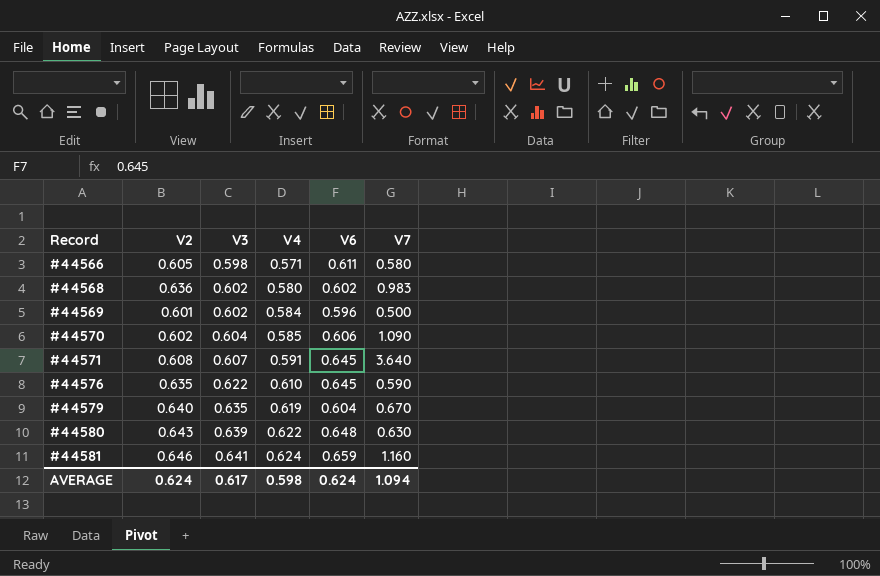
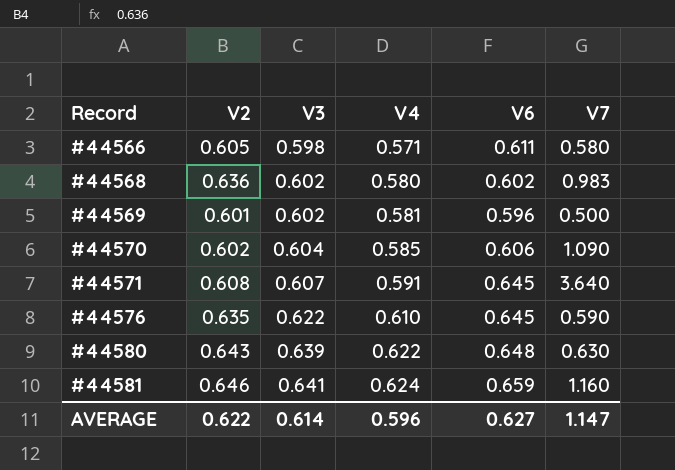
row #44579: 0.640 | 0.635 | 0.619 | 0.604 | 0.670 -> none
#44569 | V4: 0.584 -> 0.581
AVERAGE | V2: 0.624 -> 0.622
AVERAGE | V3: 0.617 -> 0.614
AVERAGE | V4: 0.598 -> 0.596
AVERAGE | V6: 0.624 -> 0.627
AVERAGE | V7: 1.094 -> 1.147

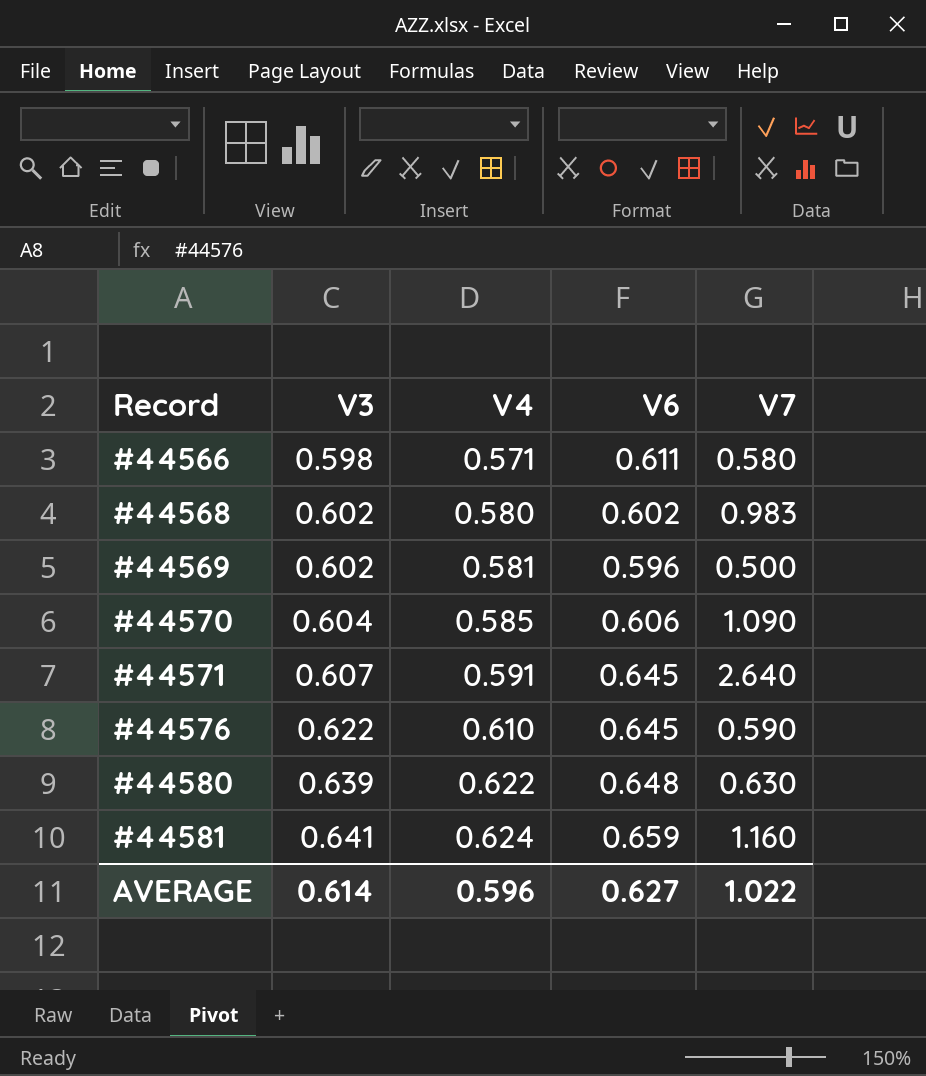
column V2 | position: 2 -> none
#44571 | V7: 3.640 -> 2.640
AVERAGE | V7: 1.147 -> 1.022

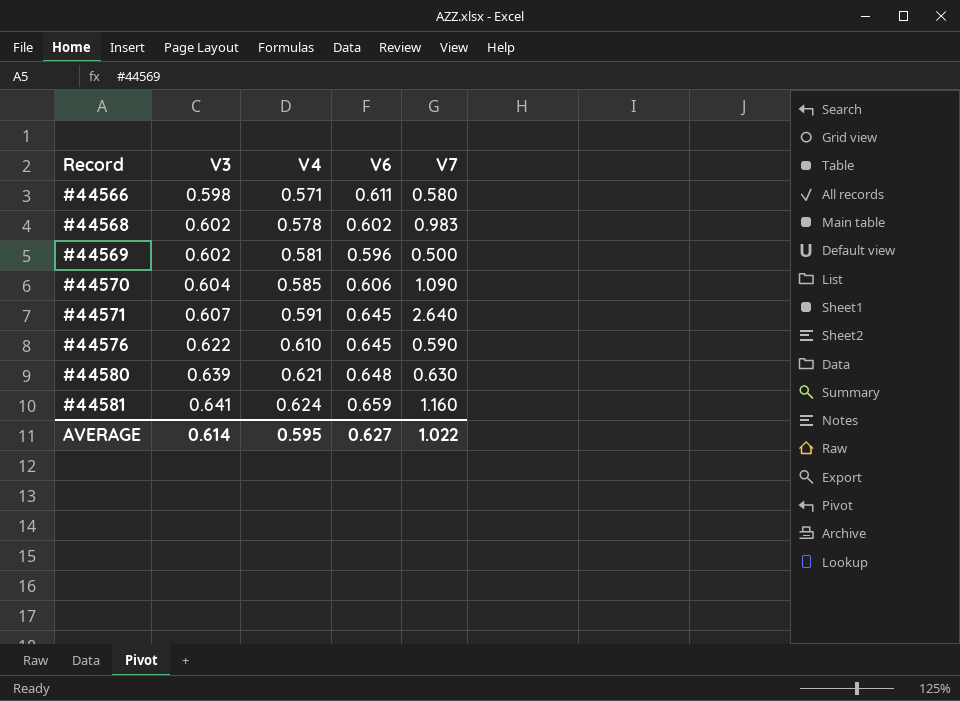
#44568 | V4: 0.580 -> 0.578
#44580 | V4: 0.622 -> 0.621
AVERAGE | V4: 0.596 -> 0.595

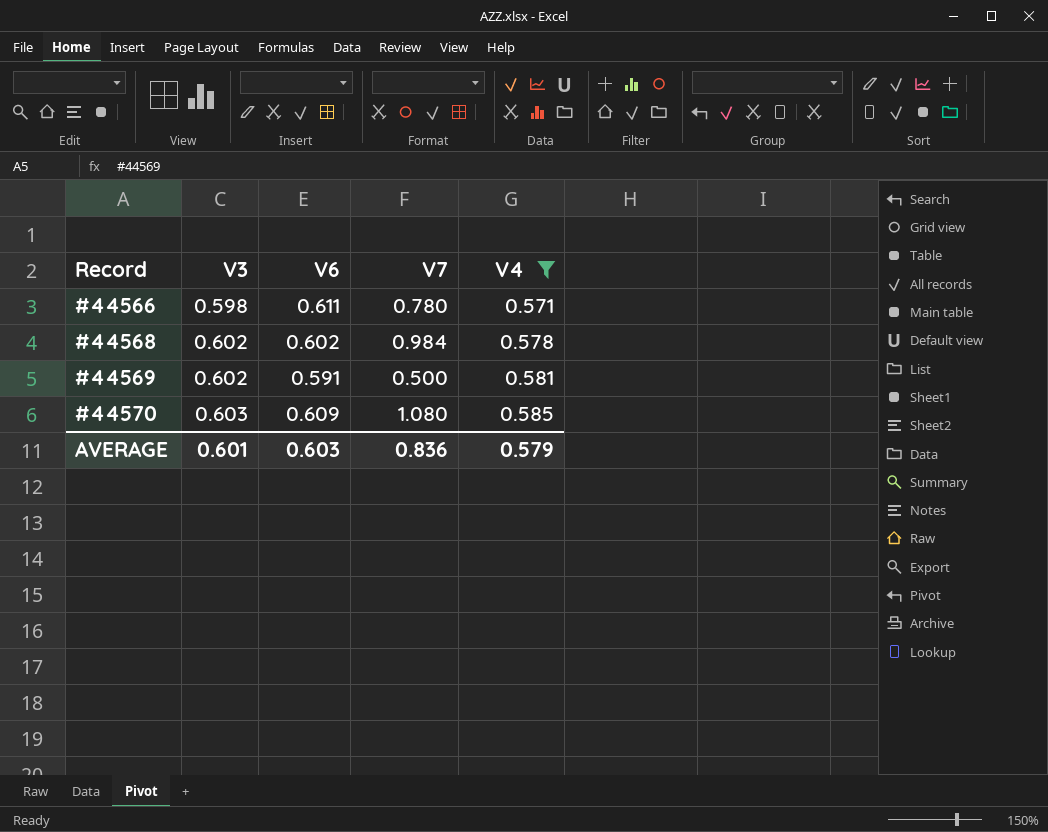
filter: none -> V4 <= 0.585
column V4 | position: 3 -> 5
#44566 | V7: 0.580 -> 0.780
#44568 | V7: 0.983 -> 0.984
#44569 | V6: 0.596 -> 0.591
#44570 | V3: 0.604 -> 0.603
#44570 | V6: 0.606 -> 0.609
#44570 | V7: 1.090 -> 1.080
AVERAGE | V3: 0.614 -> 0.601
AVERAGE | V6: 0.627 -> 0.603
AVERAGE | V7: 1.022 -> 0.836
AVERAGE | V4: 0.595 -> 0.579

